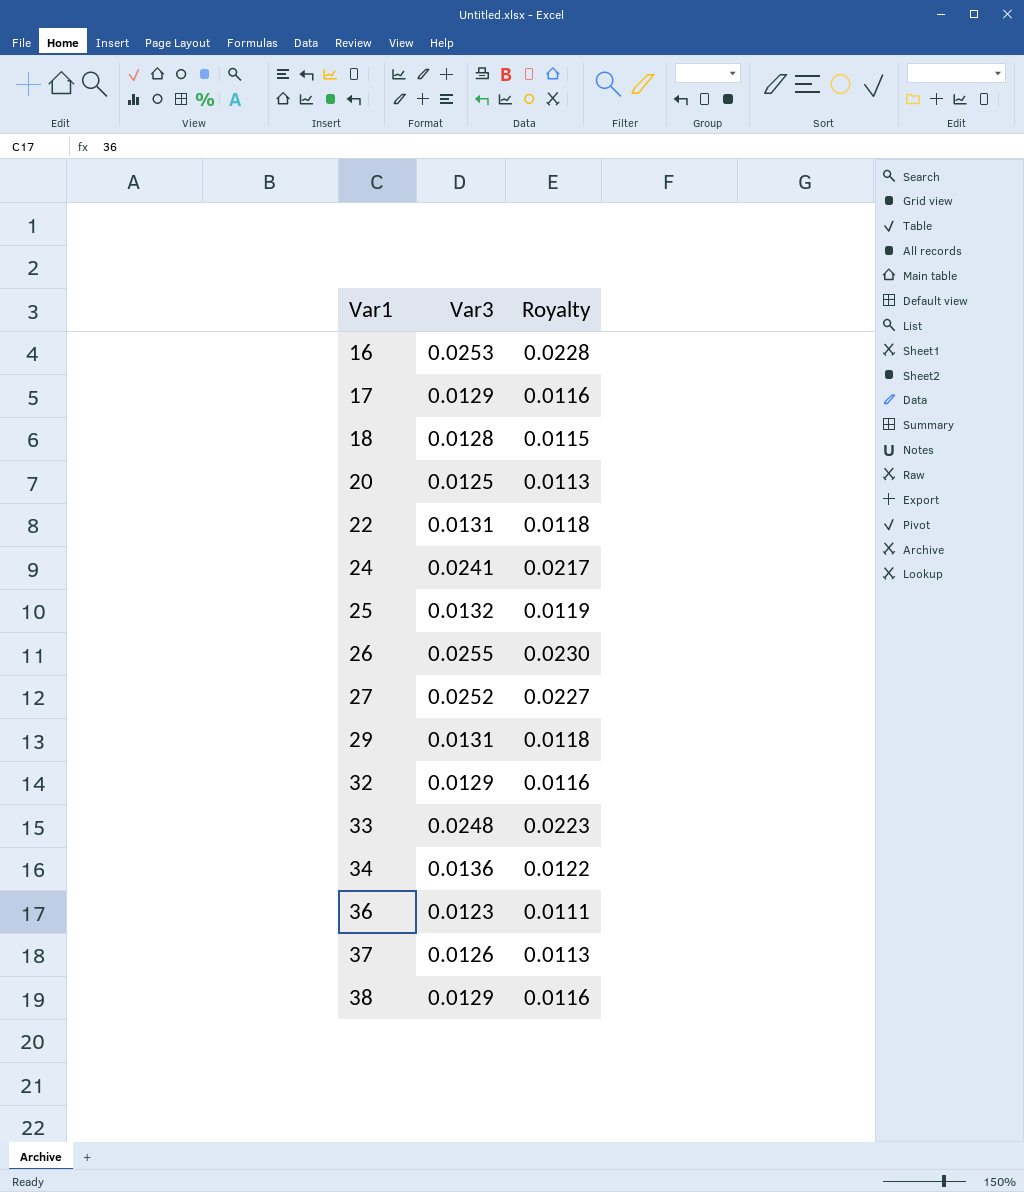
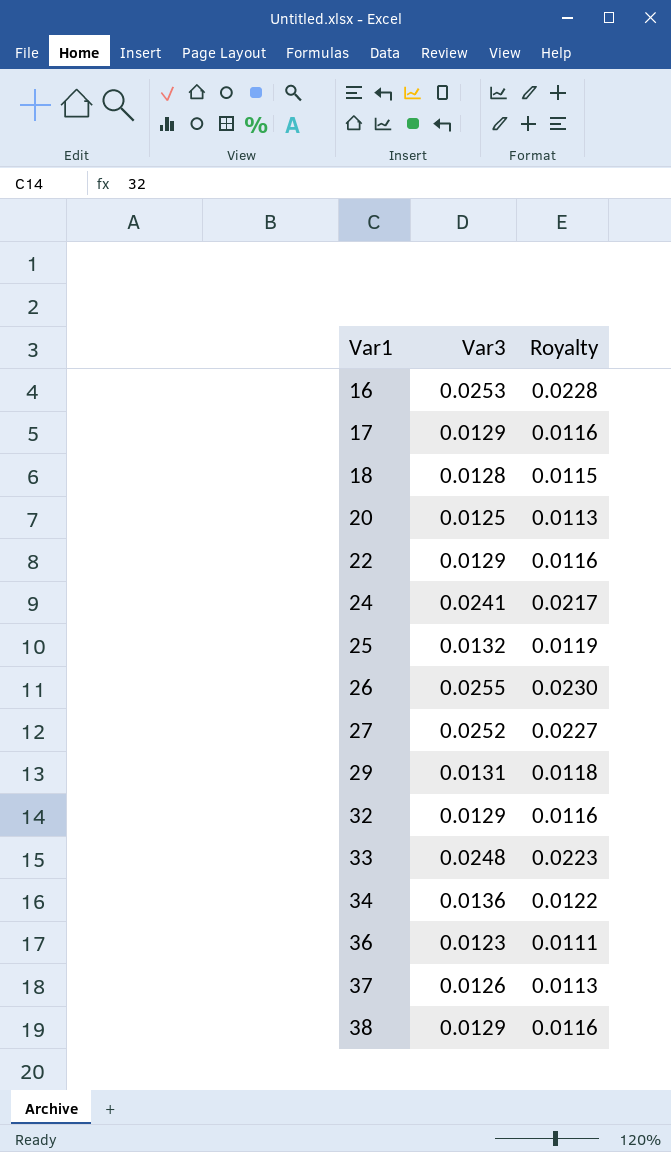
22 | Var3: 0.0131 -> 0.0129
22 | Royalty: 0.0118 -> 0.0116

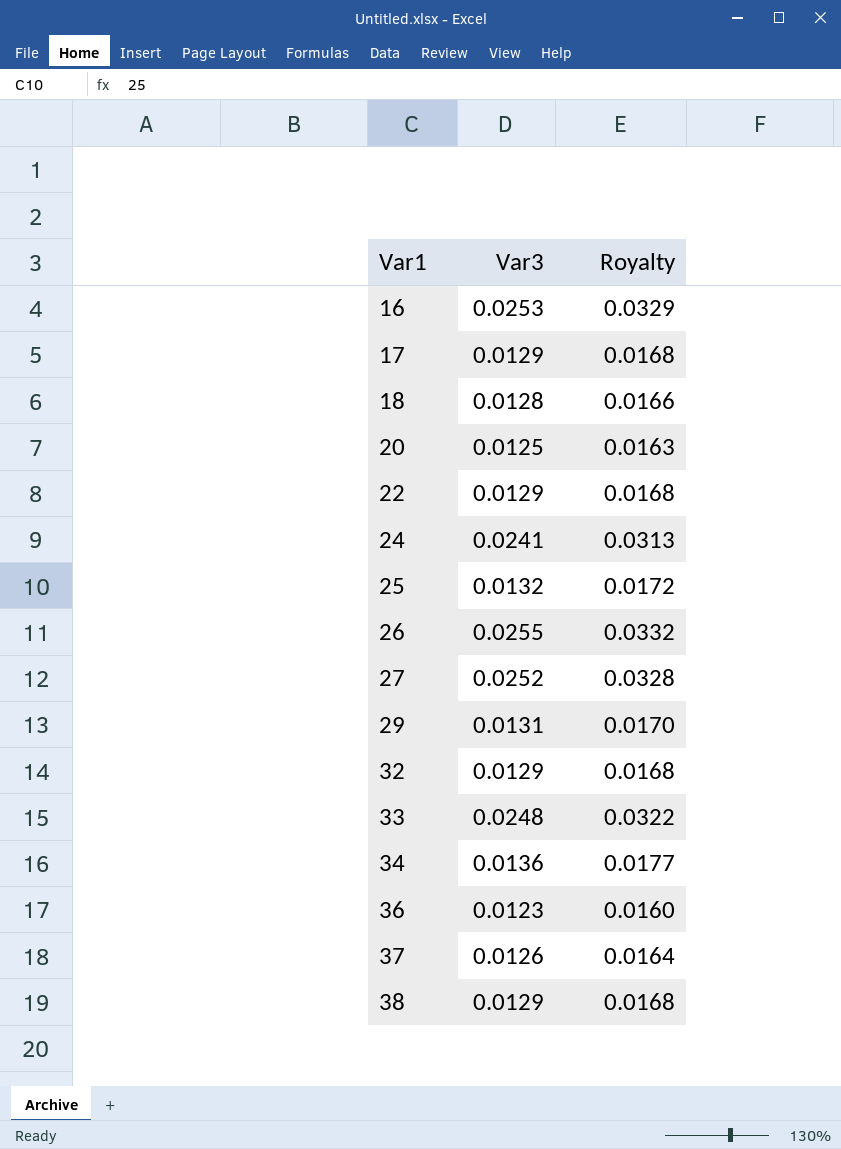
column Royalty | formula: [Var3] * 0.9 -> [Var3] * 1.3

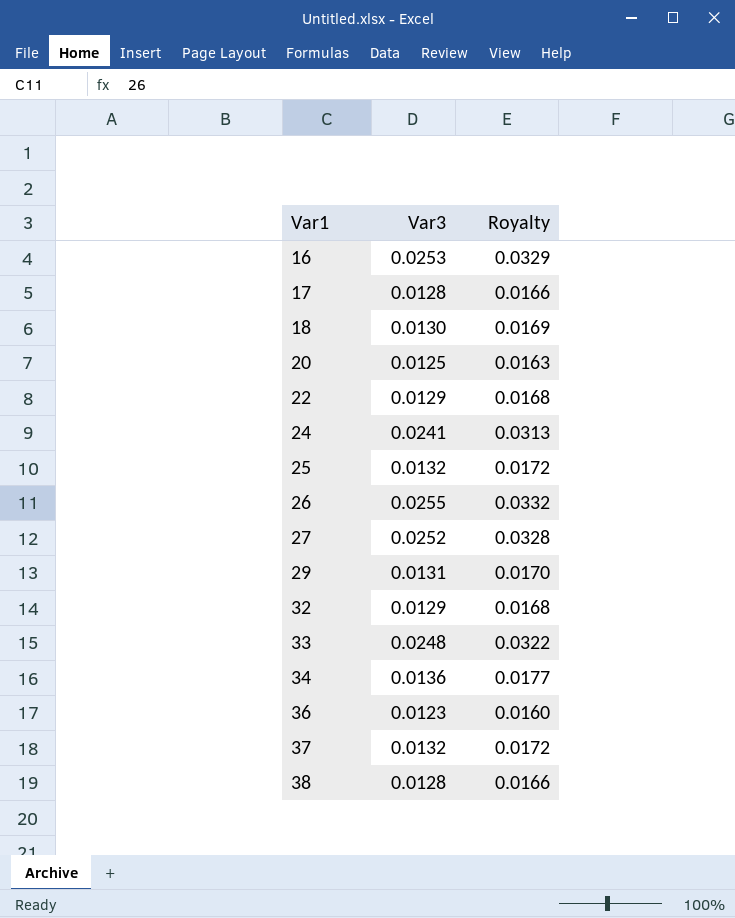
17 | Var3: 0.0129 -> 0.0128
17 | Royalty: 0.0168 -> 0.0166
18 | Var3: 0.0128 -> 0.0130
18 | Royalty: 0.0166 -> 0.0169
37 | Var3: 0.0126 -> 0.0132
37 | Royalty: 0.0164 -> 0.0172
38 | Var3: 0.0129 -> 0.0128
38 | Royalty: 0.0168 -> 0.0166

